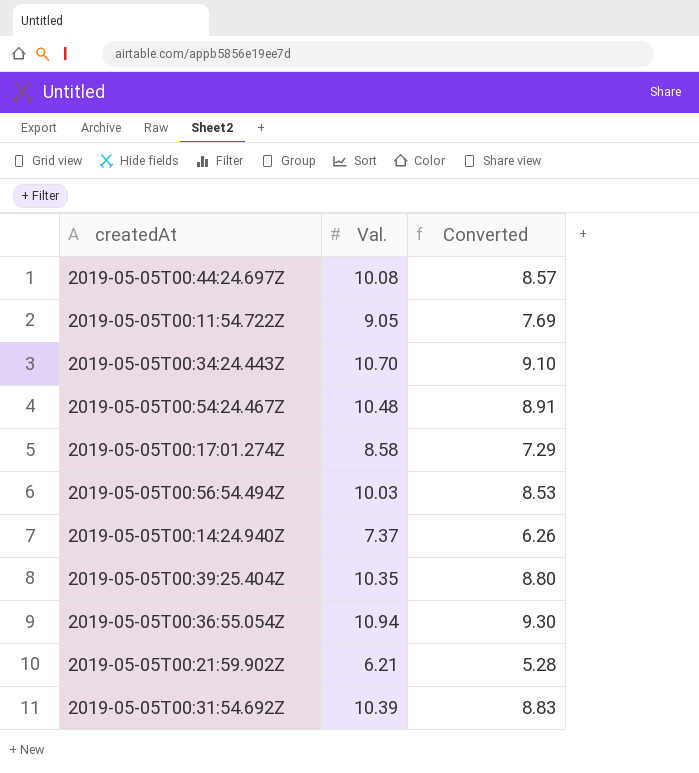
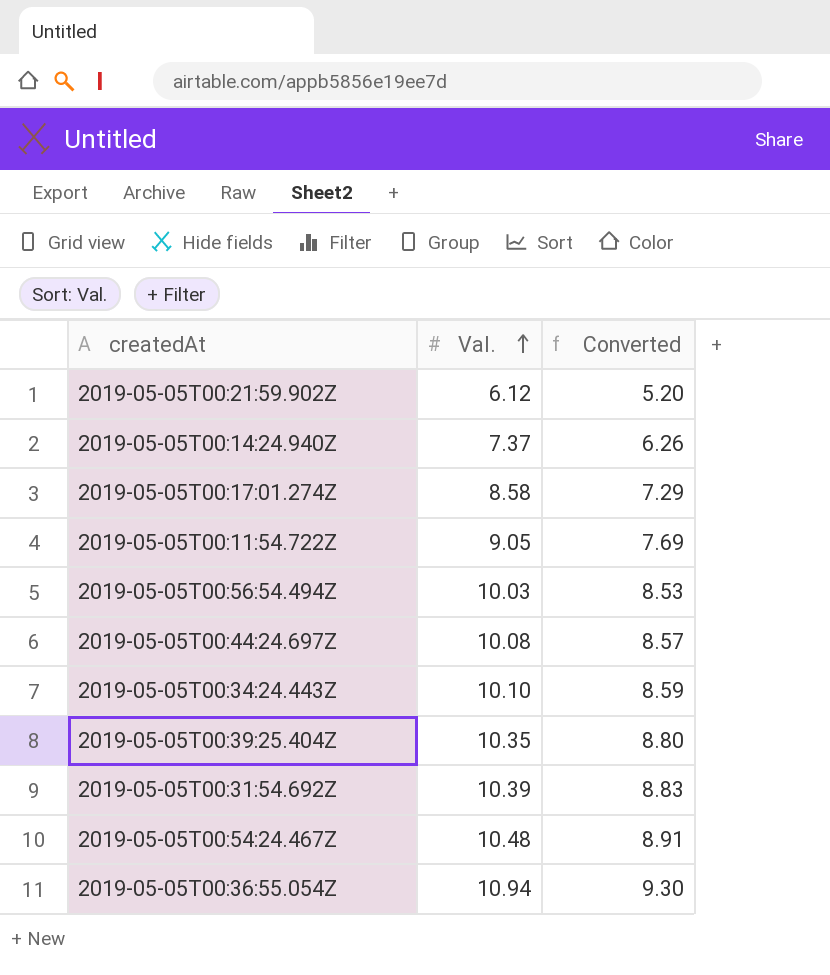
row order: none -> Val. ascending
2019-05-05T00:21:59.902Z | Val.: 6.21 -> 6.12
2019-05-05T00:21:59.902Z | Converted: 5.28 -> 5.20
2019-05-05T00:34:24.443Z | Val.: 10.70 -> 10.10
2019-05-05T00:34:24.443Z | Converted: 9.10 -> 8.59

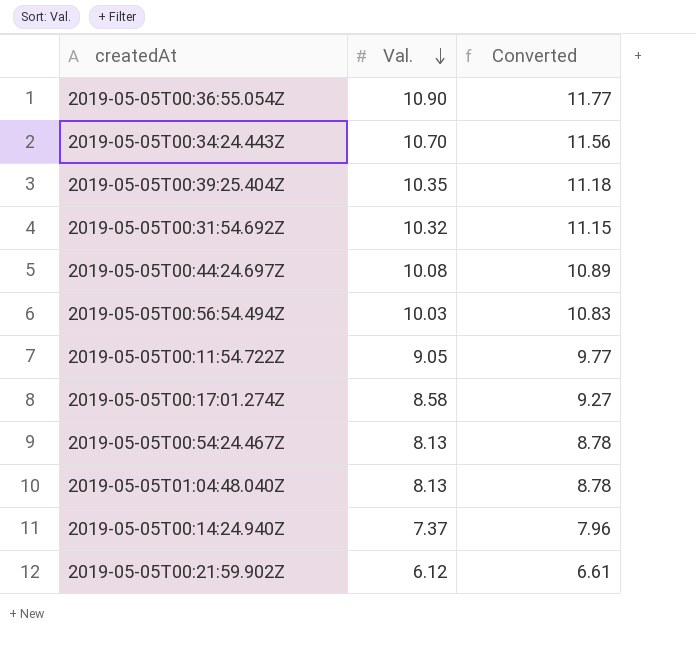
row order: Val. ascending -> Val. descending
column Converted | formula: [Val.] * 0.85 -> [Val.] * 1.08
2019-05-05T00:36:55.054Z | Val.: 10.94 -> 10.90
2019-05-05T00:34:24.443Z | Val.: 10.10 -> 10.70
2019-05-05T00:31:54.692Z | Val.: 10.39 -> 10.32
2019-05-05T00:54:24.467Z | Val.: 10.48 -> 8.13
row 2019-05-05T01:04:48.040Z: none -> 8.13 | 8.78

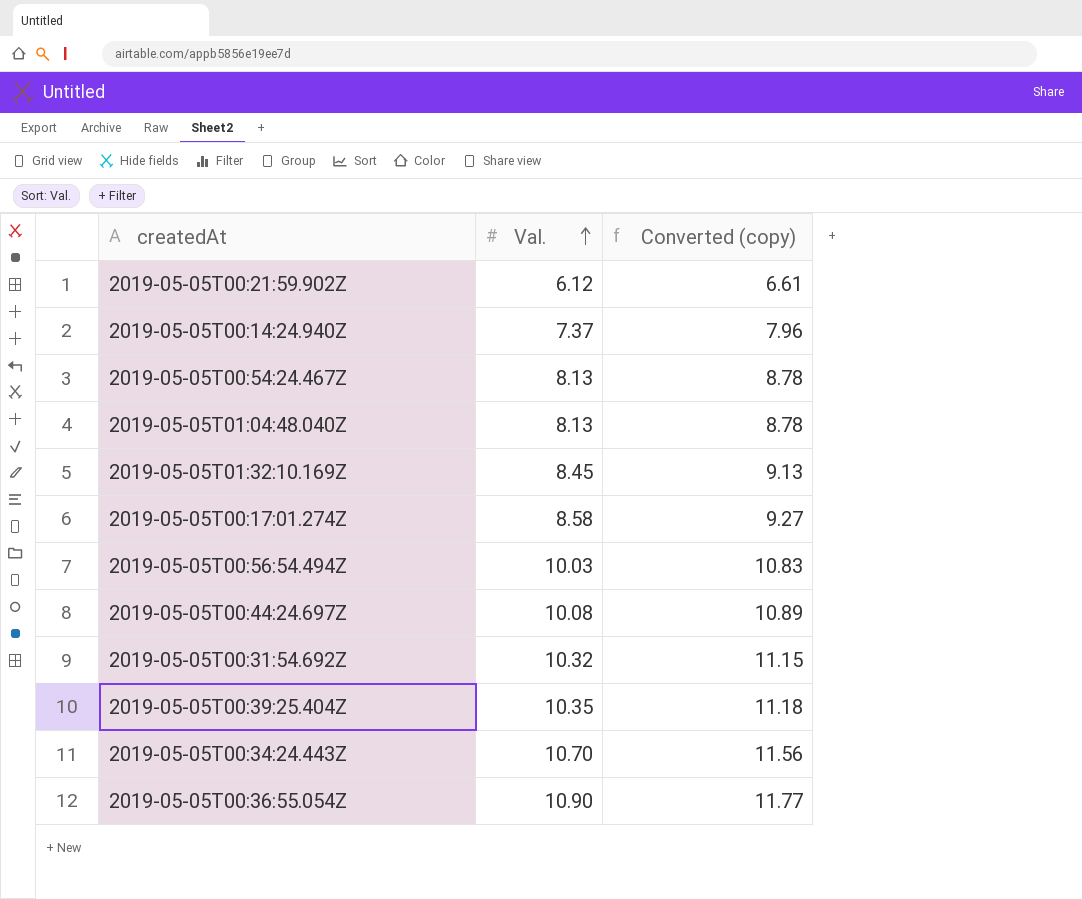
row order: Val. descending -> Val. ascending
column name: Converted -> Converted (copy)
row 2019-05-05T00:11:54.722Z: 9.05 | 9.77 -> none
row 2019-05-05T01:32:10.169Z: none -> 8.45 | 9.13

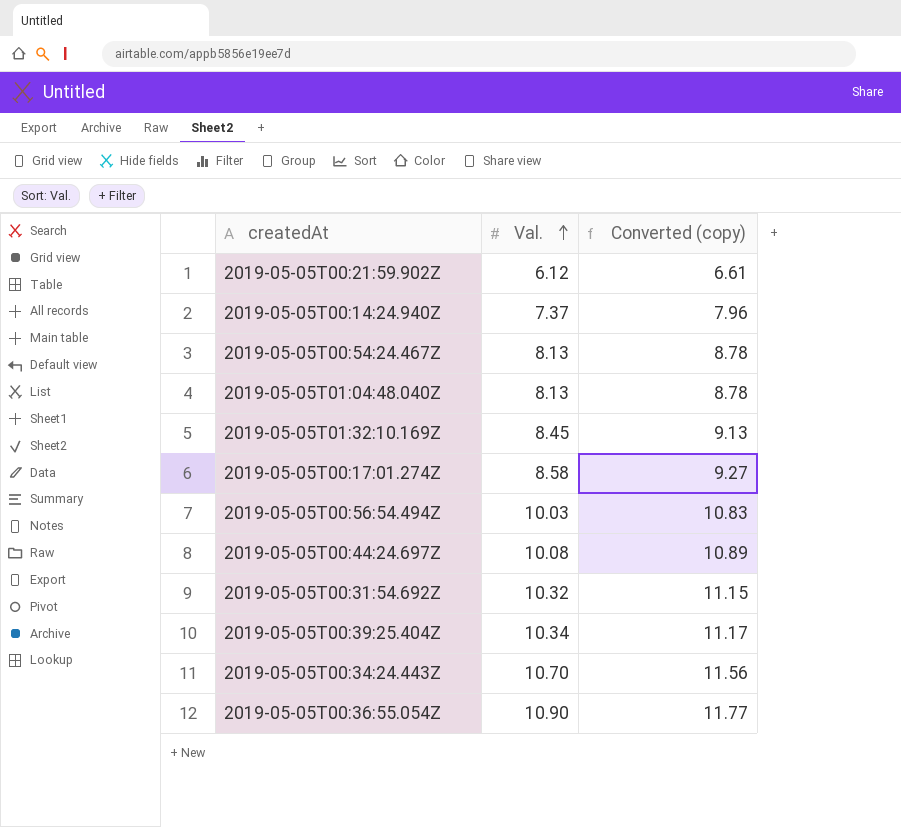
2019-05-05T00:39:25.404Z | Val.: 10.35 -> 10.34
2019-05-05T00:39:25.404Z | Converted (copy): 11.18 -> 11.17

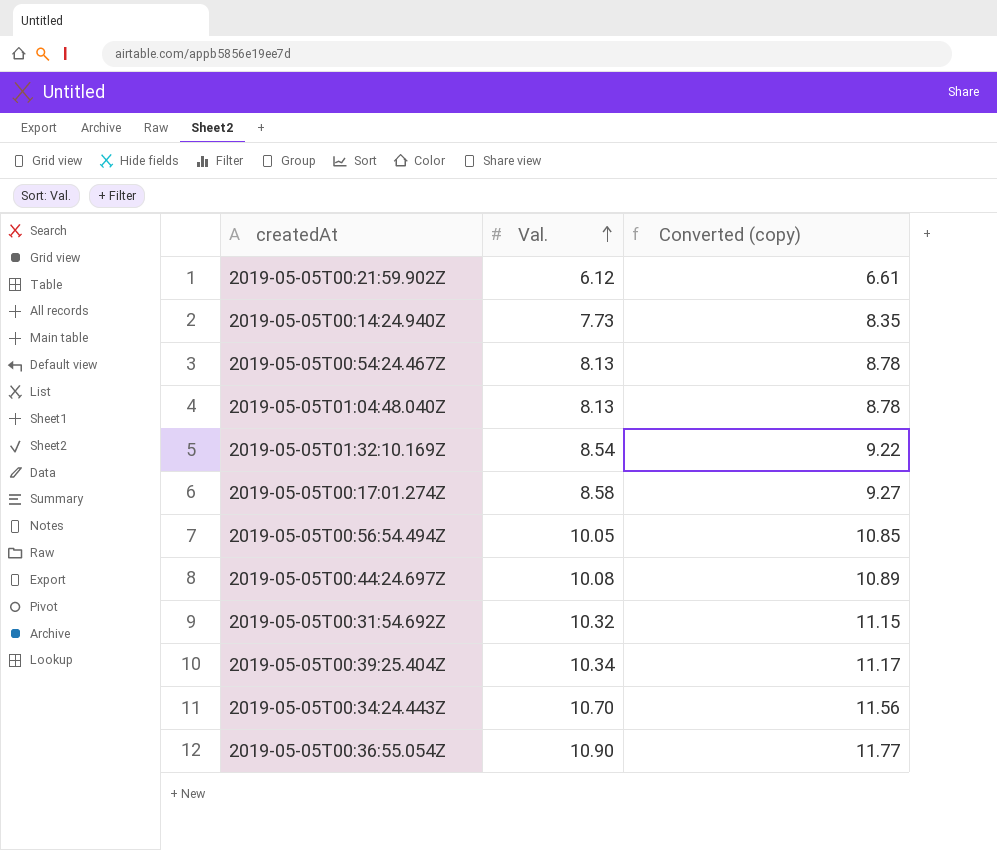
2019-05-05T00:14:24.940Z | Val.: 7.37 -> 7.73
2019-05-05T00:14:24.940Z | Converted (copy): 7.96 -> 8.35
2019-05-05T01:32:10.169Z | Val.: 8.45 -> 8.54
2019-05-05T01:32:10.169Z | Converted (copy): 9.13 -> 9.22
2019-05-05T00:56:54.494Z | Val.: 10.03 -> 10.05
2019-05-05T00:56:54.494Z | Converted (copy): 10.83 -> 10.85

